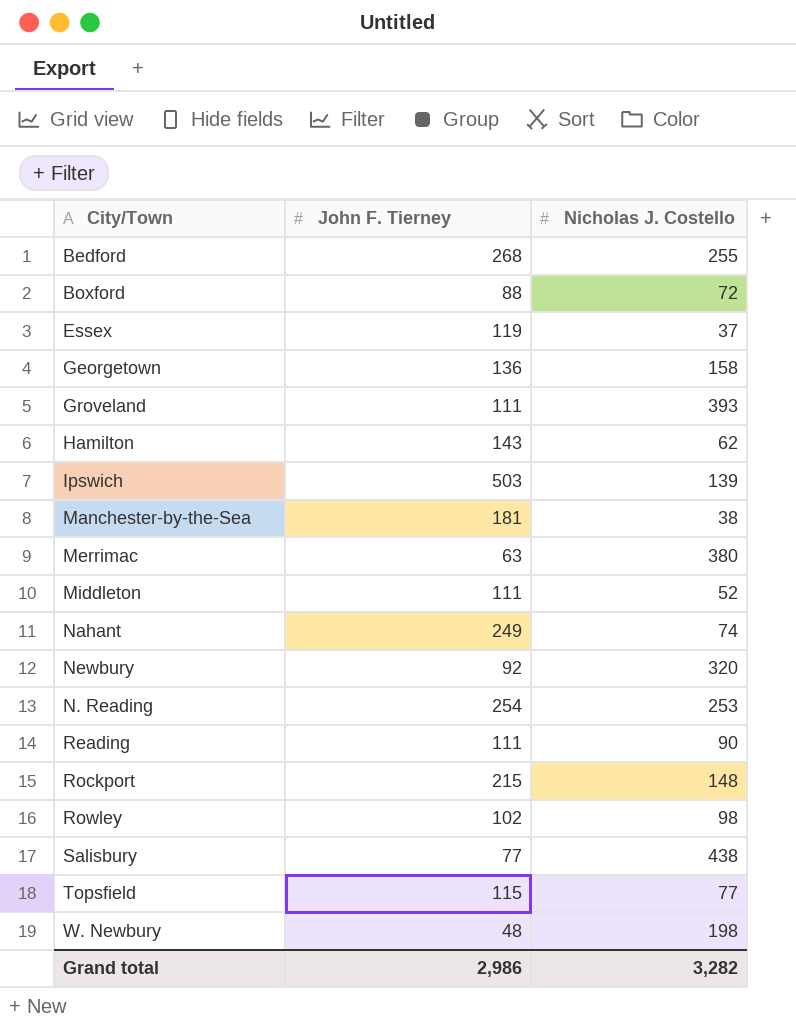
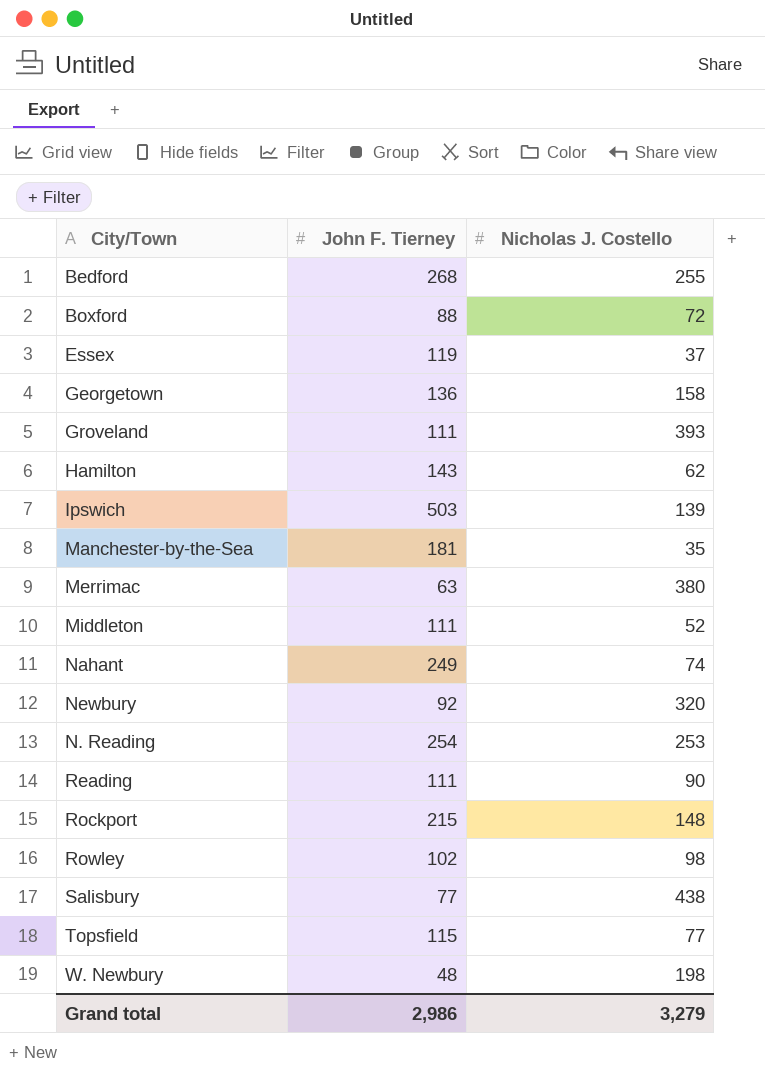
Manchester-by-the-Sea | Nicholas J. Costello: 38 -> 35
Grand total | Nicholas J. Costello: 3,282 -> 3,279

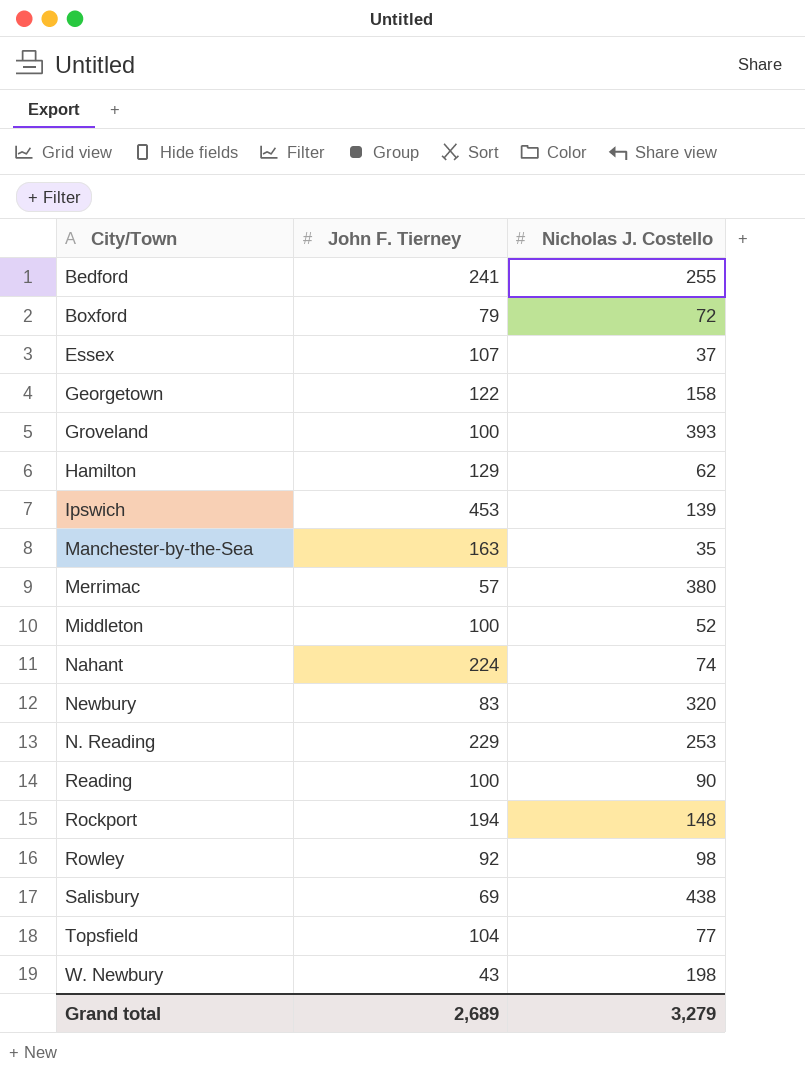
Bedford | John F. Tierney: 268 -> 241
Boxford | John F. Tierney: 88 -> 79
Essex | John F. Tierney: 119 -> 107
Georgetown | John F. Tierney: 136 -> 122
Groveland | John F. Tierney: 111 -> 100
Hamilton | John F. Tierney: 143 -> 129
Ipswich | John F. Tierney: 503 -> 453
Manchester-by-the-Sea | John F. Tierney: 181 -> 163
Merrimac | John F. Tierney: 63 -> 57
Middleton | John F. Tierney: 111 -> 100
Nahant | John F. Tierney: 249 -> 224
Newbury | John F. Tierney: 92 -> 83
N. Reading | John F. Tierney: 254 -> 229
Reading | John F. Tierney: 111 -> 100
Rockport | John F. Tierney: 215 -> 194
Rowley | John F. Tierney: 102 -> 92
Salisbury | John F. Tierney: 77 -> 69
Topsfield | John F. Tierney: 115 -> 104
W. Newbury | John F. Tierney: 48 -> 43
Grand total | John F. Tierney: 2,986 -> 2,689

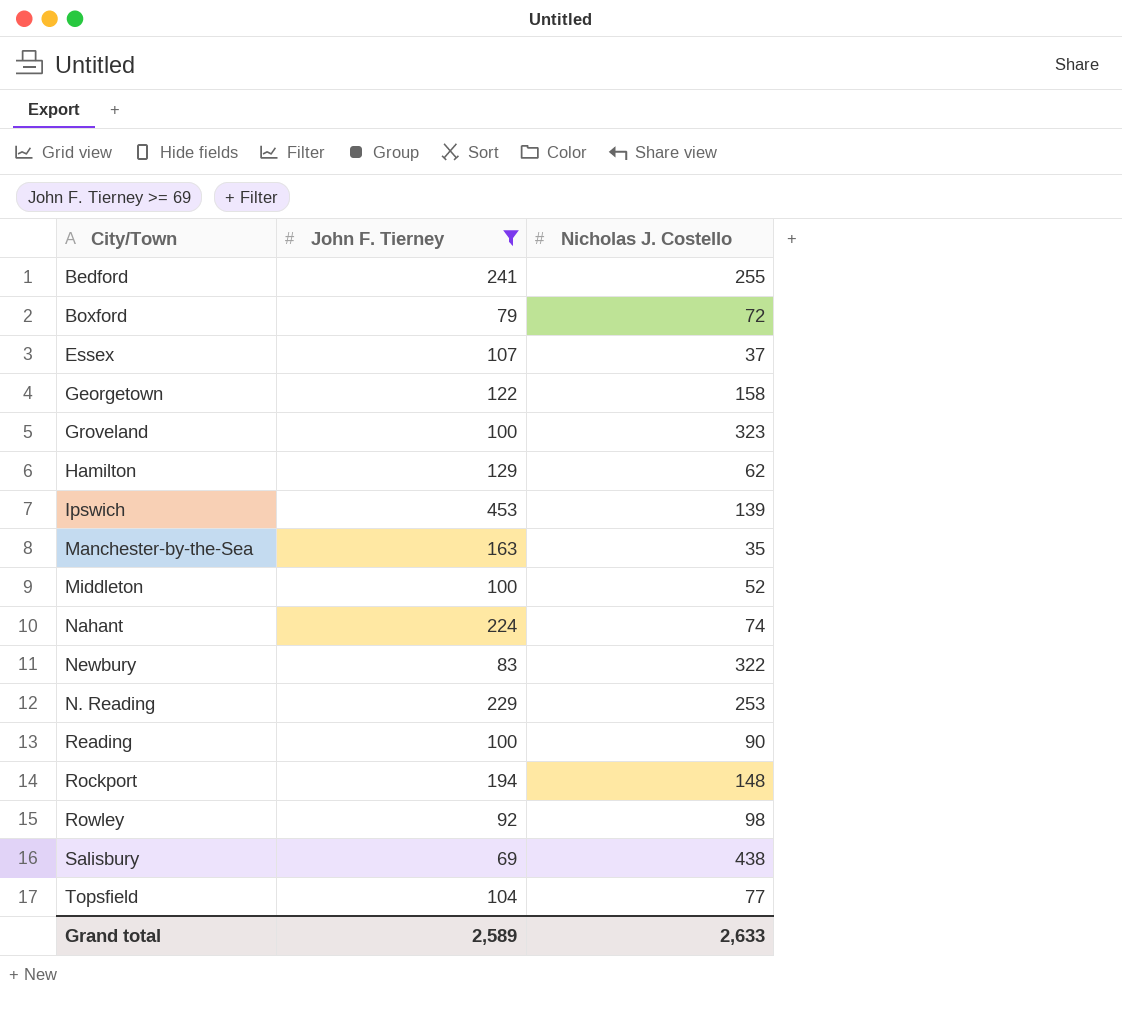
filter: none -> John F. Tierney >= 69
Groveland | Nicholas J. Costello: 393 -> 323
Newbury | Nicholas J. Costello: 320 -> 322
Grand total | John F. Tierney: 2,689 -> 2,589
Grand total | Nicholas J. Costello: 3,279 -> 2,633

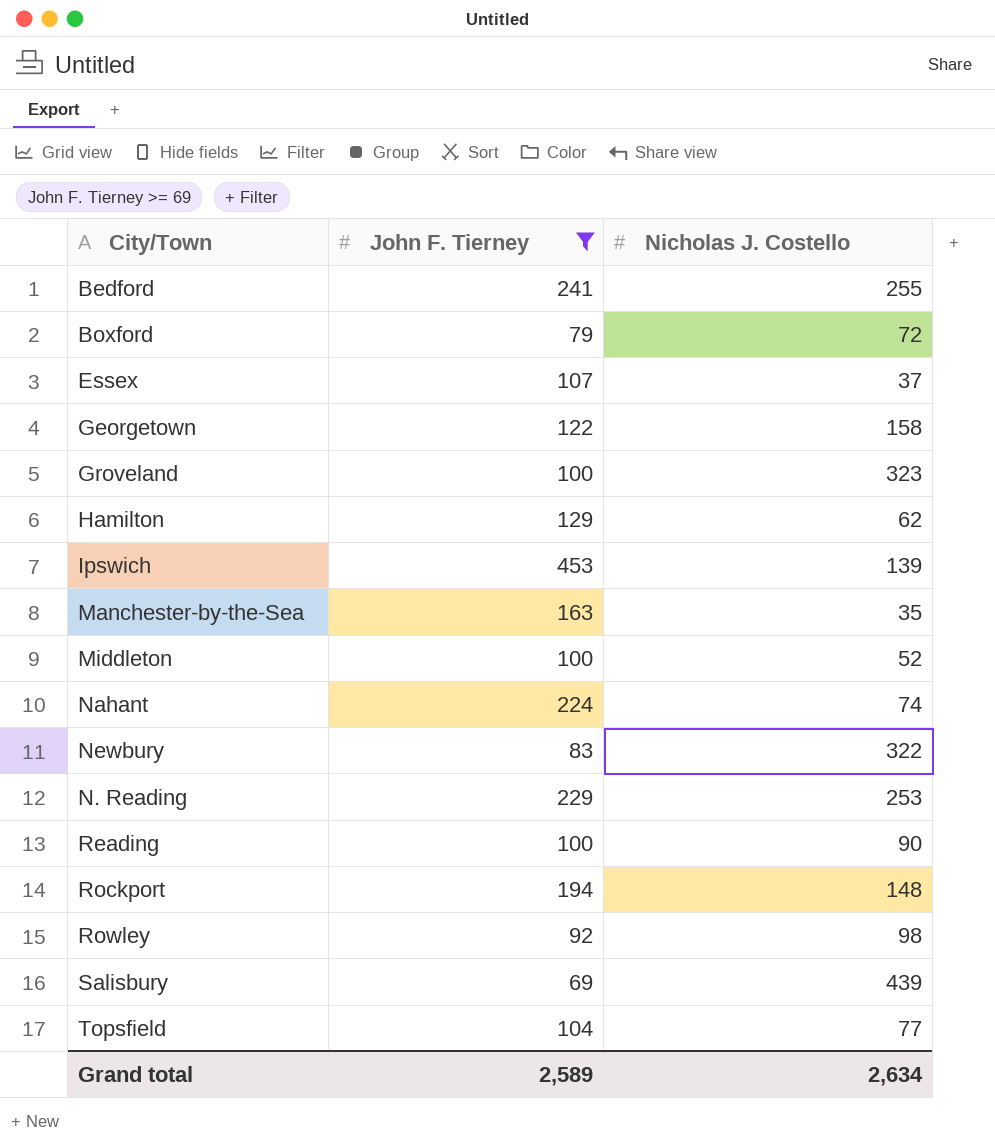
Salisbury | Nicholas J. Costello: 438 -> 439
Grand total | Nicholas J. Costello: 2,633 -> 2,634

